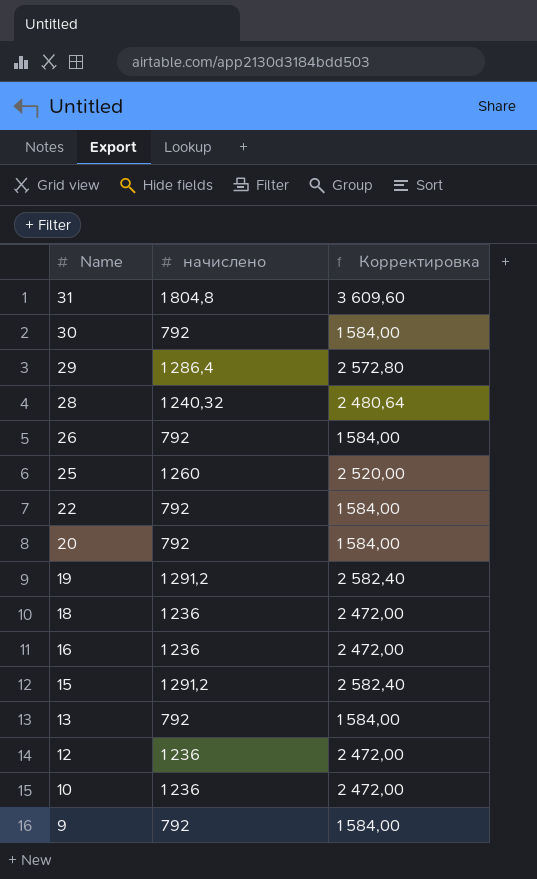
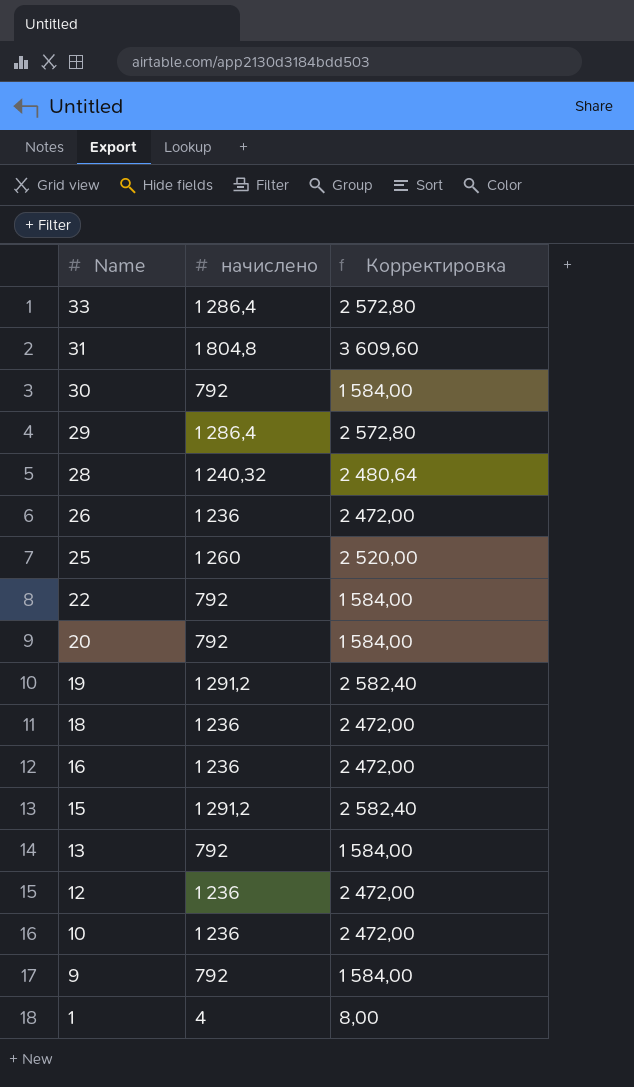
row 33: none -> 1 286,4 | 2 572,80
26 | начислено: 792 -> 1 236
26 | Корректировка: 1 584,00 -> 2 472,00
row 1: none -> 4 | 8,00

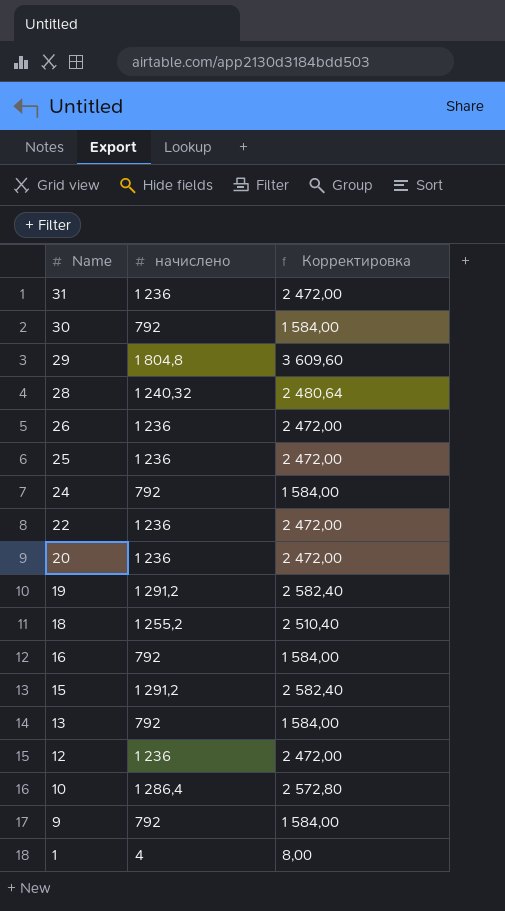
row 33: 1 286,4 | 2 572,80 -> none
31 | начислено: 1 804,8 -> 1 236
31 | Корректировка: 3 609,60 -> 2 472,00
29 | начислено: 1 286,4 -> 1 804,8
29 | Корректировка: 2 572,80 -> 3 609,60
25 | начислено: 1 260 -> 1 236
25 | Корректировка: 2 520,00 -> 2 472,00
row 24: none -> 792 | 1 584,00
22 | начислено: 792 -> 1 236
22 | Корректировка: 1 584,00 -> 2 472,00
20 | начислено: 792 -> 1 236
20 | Корректировка: 1 584,00 -> 2 472,00
18 | начислено: 1 236 -> 1 255,2
18 | Корректировка: 2 472,00 -> 2 510,40
16 | начислено: 1 236 -> 792
16 | Корректировка: 2 472,00 -> 1 584,00
10 | начислено: 1 236 -> 1 286,4
10 | Корректировка: 2 472,00 -> 2 572,80

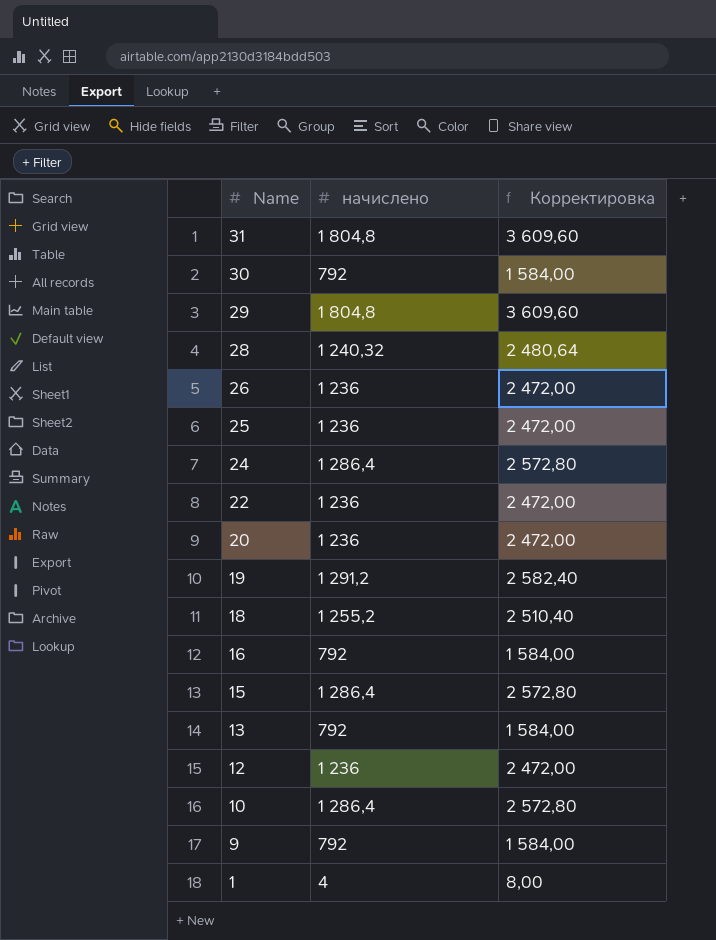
31 | начислено: 1 236 -> 1 804,8
31 | Корректировка: 2 472,00 -> 3 609,60
24 | начислено: 792 -> 1 286,4
24 | Корректировка: 1 584,00 -> 2 572,80
15 | начислено: 1 291,2 -> 1 286,4
15 | Корректировка: 2 582,40 -> 2 572,80

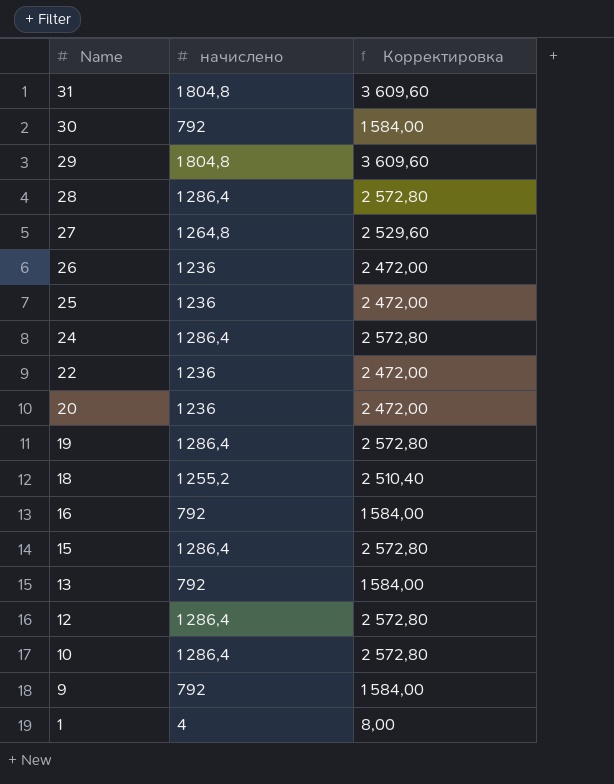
28 | начислено: 1 240,32 -> 1 286,4
28 | Корректировка: 2 480,64 -> 2 572,80
row 27: none -> 1 264,8 | 2 529,60
19 | начислено: 1 291,2 -> 1 286,4
19 | Корректировка: 2 582,40 -> 2 572,80
12 | начислено: 1 236 -> 1 286,4
12 | Корректировка: 2 472,00 -> 2 572,80

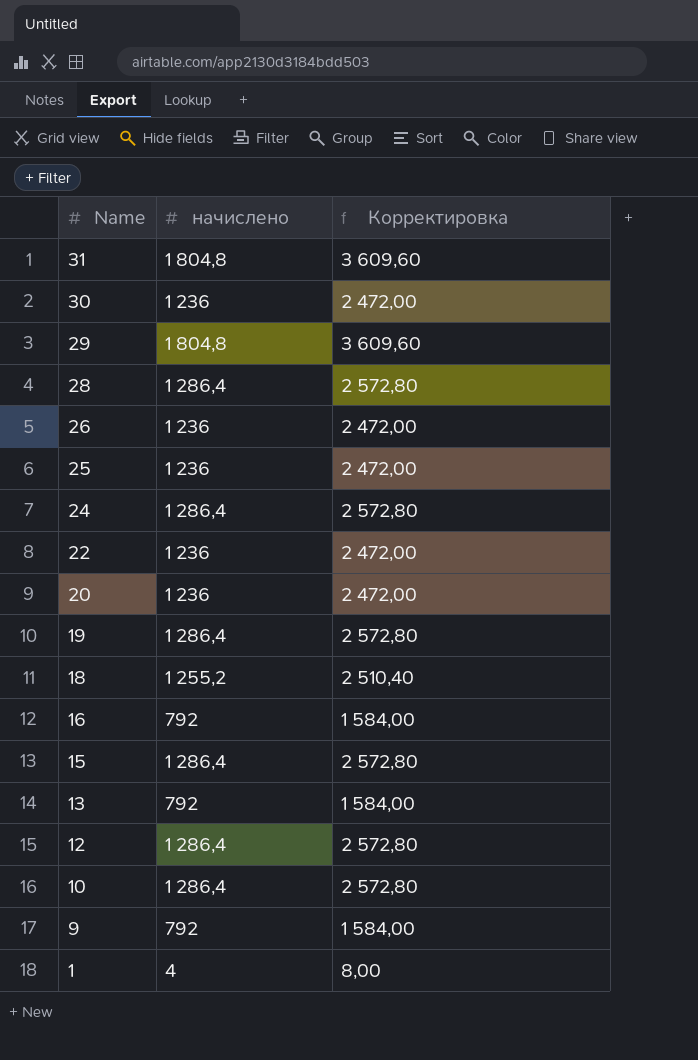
row 27: 1 264,8 | 2 529,60 -> none
30 | начислено: 792 -> 1 236
30 | Корректировка: 1 584,00 -> 2 472,00

